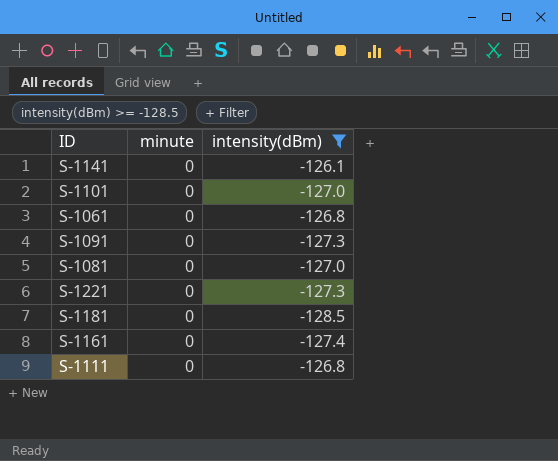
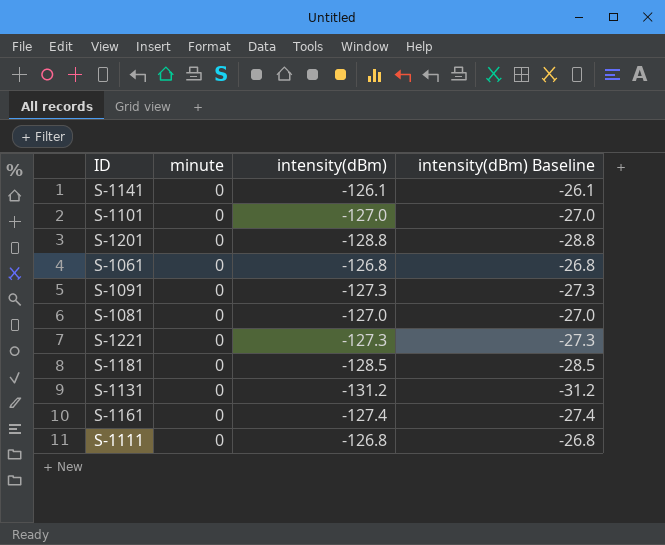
filter: intensity(dBm) >= -128.5 -> none
column intensity(dBm) Baseline | formula: none -> [intensity(dBm)] + 100

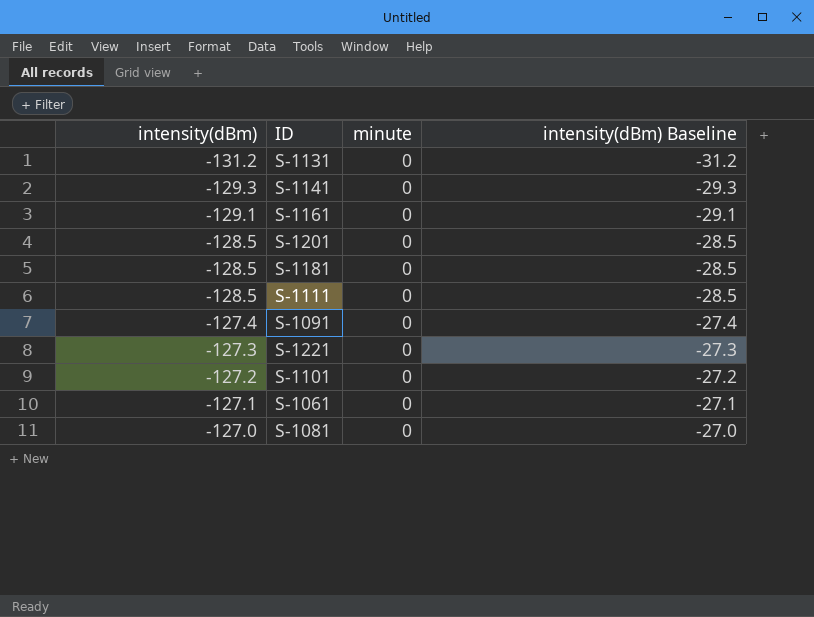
row order: none -> intensity(dBm) ascending
column intensity(dBm) | position: 3 -> 1
S-1141 | intensity(dBm): -126.1 -> -129.3
S-1141 | intensity(dBm) Baseline: -26.1 -> -29.3
S-1161 | intensity(dBm): -127.4 -> -129.1
S-1161 | intensity(dBm) Baseline: -27.4 -> -29.1
S-1201 | intensity(dBm): -128.8 -> -128.5
S-1201 | intensity(dBm) Baseline: -28.8 -> -28.5
S-1111 | intensity(dBm): -126.8 -> -128.5
S-1111 | intensity(dBm) Baseline: -26.8 -> -28.5
S-1091 | intensity(dBm): -127.3 -> -127.4
S-1091 | intensity(dBm) Baseline: -27.3 -> -27.4
S-1101 | intensity(dBm): -127.0 -> -127.2
S-1101 | intensity(dBm) Baseline: -27.0 -> -27.2
S-1061 | intensity(dBm): -126.8 -> -127.1
S-1061 | intensity(dBm) Baseline: -26.8 -> -27.1

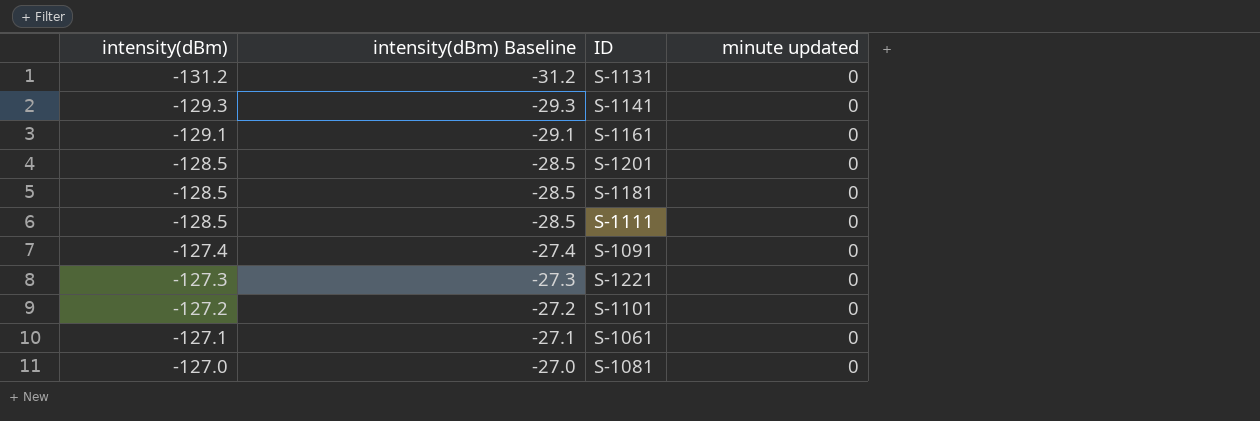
column intensity(dBm) Baseline | position: 4 -> 2
column name: minute -> minute updated

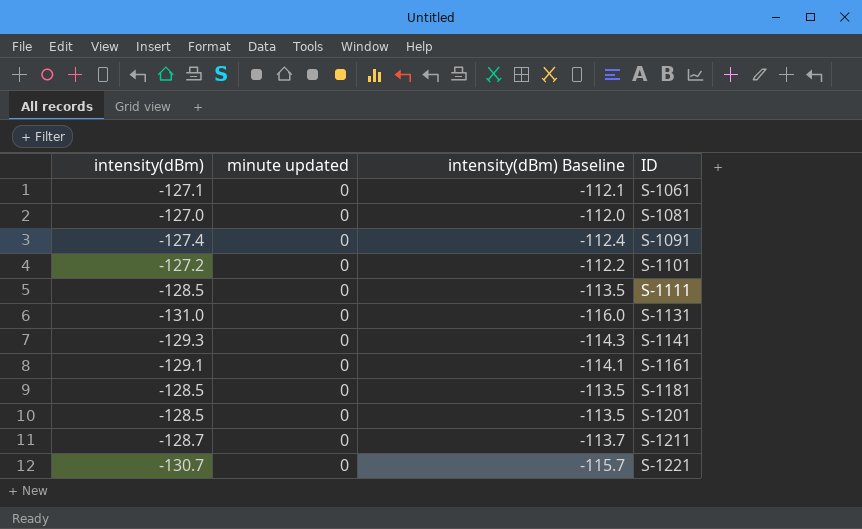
row order: intensity(dBm) ascending -> ID ascending
column minute updated | position: 4 -> 2
column intensity(dBm) Baseline | formula: [intensity(dBm)] + 100 -> [intensity(dBm)] + 15
S-1131 | intensity(dBm): -131.2 -> -131.0
row S-1211: none -> -128.7 | 0 | -113.7
S-1221 | intensity(dBm): -127.3 -> -130.7

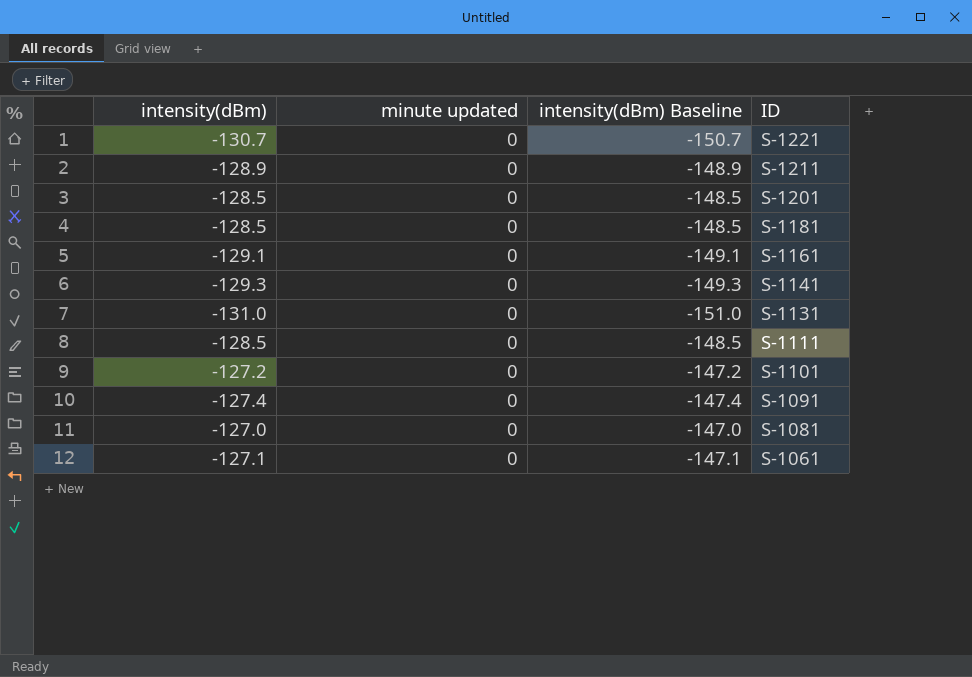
row order: ID ascending -> ID descending
column intensity(dBm) Baseline | formula: [intensity(dBm)] + 15 -> [intensity(dBm)] - 20
S-1211 | intensity(dBm): -128.7 -> -128.9

